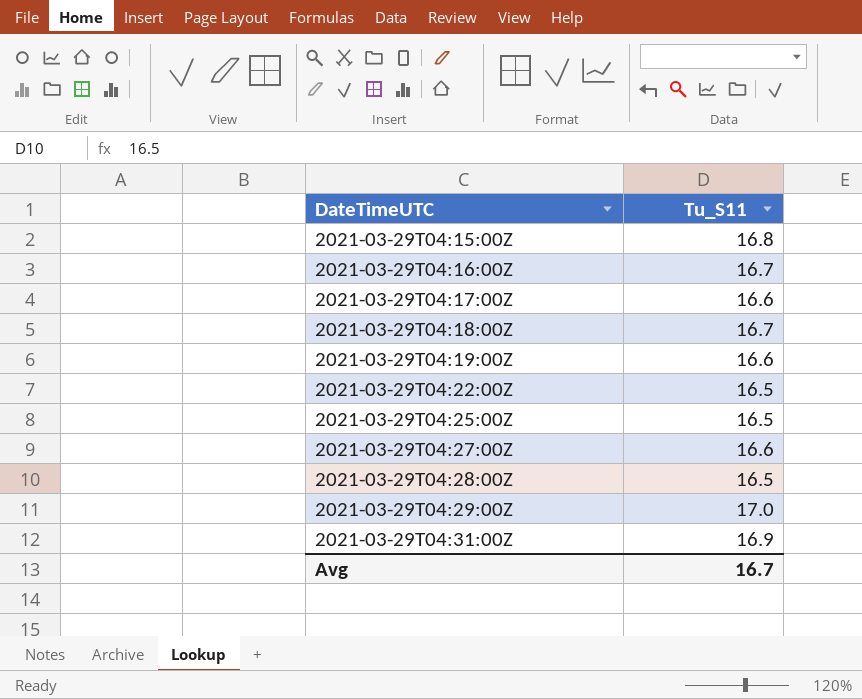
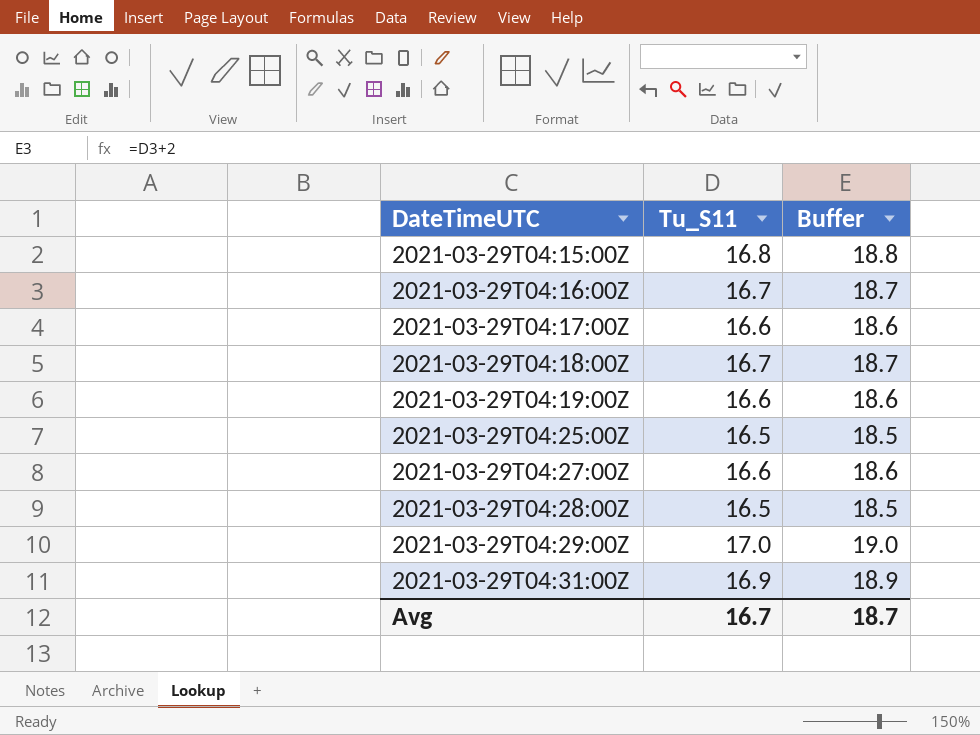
column Buffer | formula: none -> [Tu_S11] + 2
row 2021-03-29T04:22:00Z: 16.5 -> none

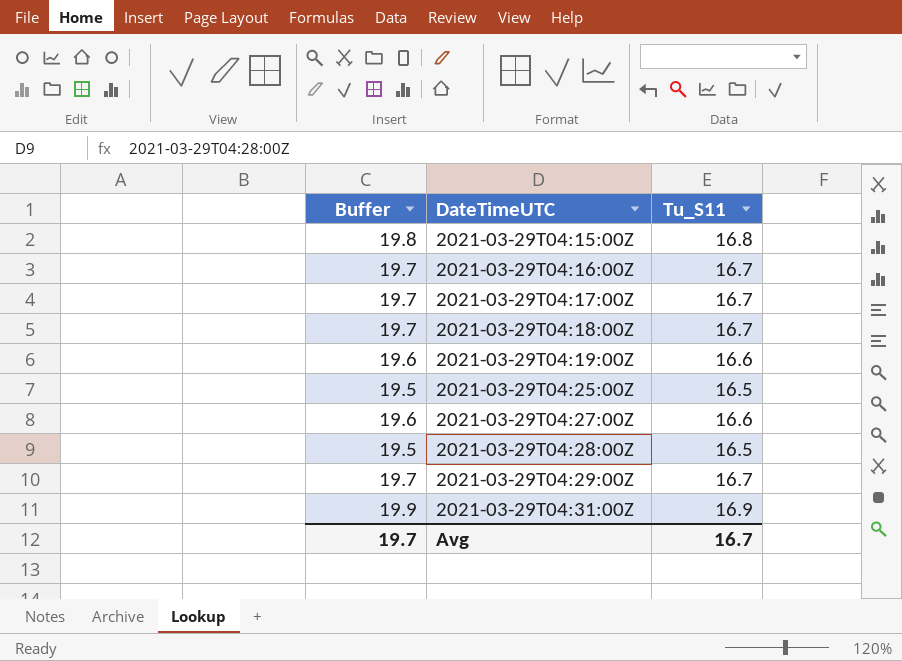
column Buffer | formula: [Tu_S11] + 2 -> [Tu_S11] + 3
column Buffer | position: 3 -> 1
2021-03-29T04:17:00Z | Tu_S11: 16.6 -> 16.7
2021-03-29T04:29:00Z | Tu_S11: 17.0 -> 16.7
Avg | Buffer: 18.7 -> 19.7

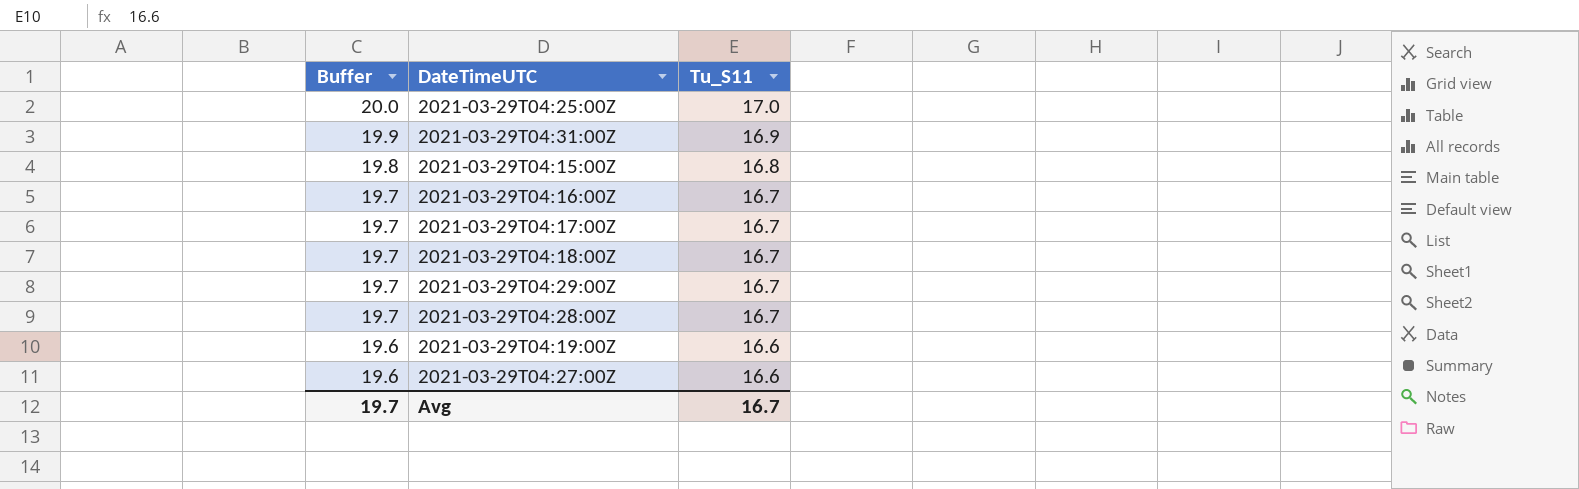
row order: DateTimeUTC ascending -> Buffer descending
2021-03-29T04:25:00Z | Buffer: 19.5 -> 20.0
2021-03-29T04:25:00Z | Tu_S11: 16.5 -> 17.0
2021-03-29T04:28:00Z | Buffer: 19.5 -> 19.7
2021-03-29T04:28:00Z | Tu_S11: 16.5 -> 16.7

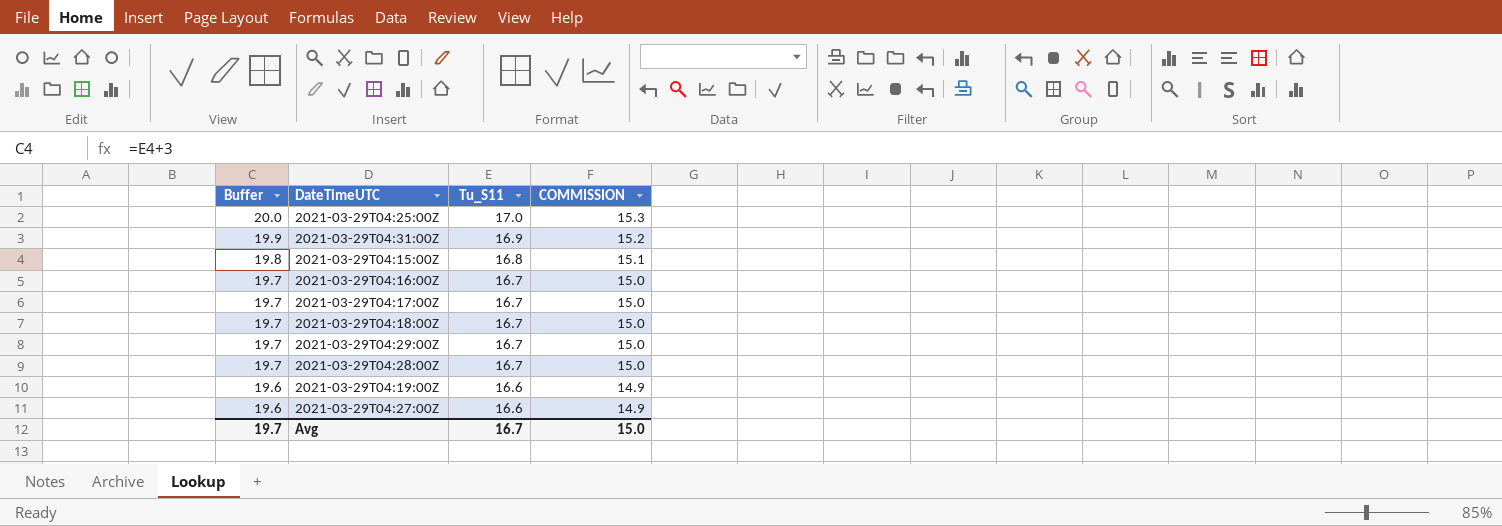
column COMMISSION | formula: none -> [Tu_S11] * 0.9

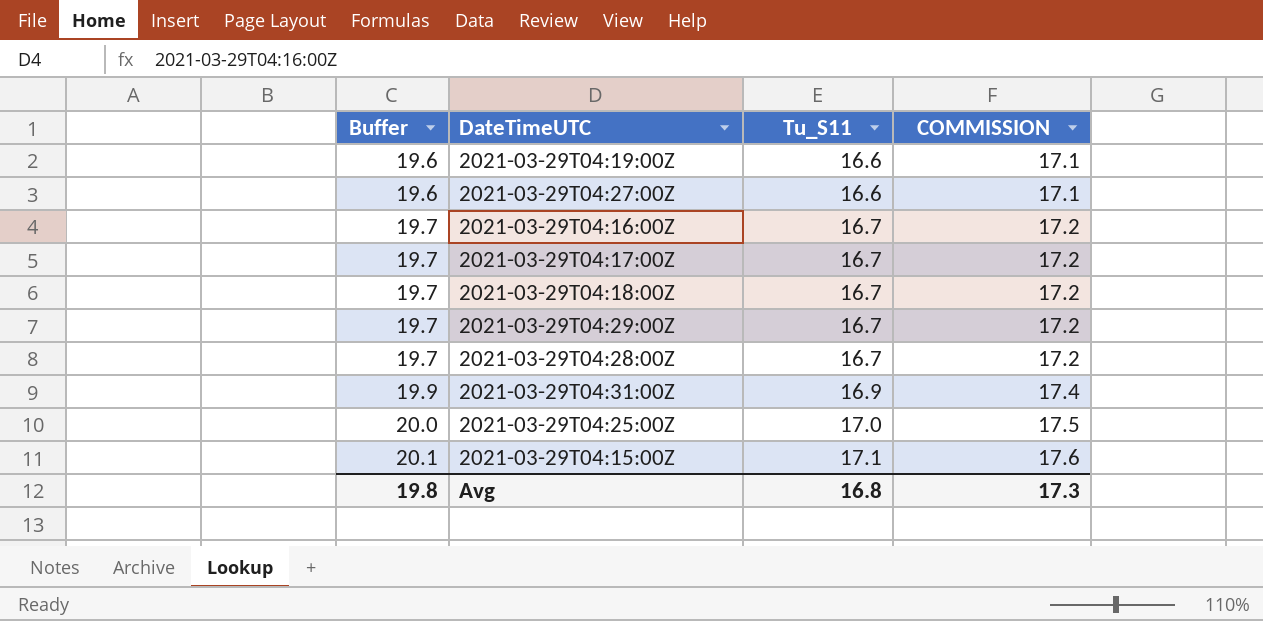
row order: Buffer descending -> Buffer ascending
column COMMISSION | formula: [Tu_S11] * 0.9 -> [Tu_S11] * 1.03
2021-03-29T04:15:00Z | Buffer: 19.8 -> 20.1
2021-03-29T04:15:00Z | Tu_S11: 16.8 -> 17.1
Avg | Buffer: 19.7 -> 19.8
Avg | Tu_S11: 16.7 -> 16.8
Avg | COMMISSION: 15.0 -> 17.3

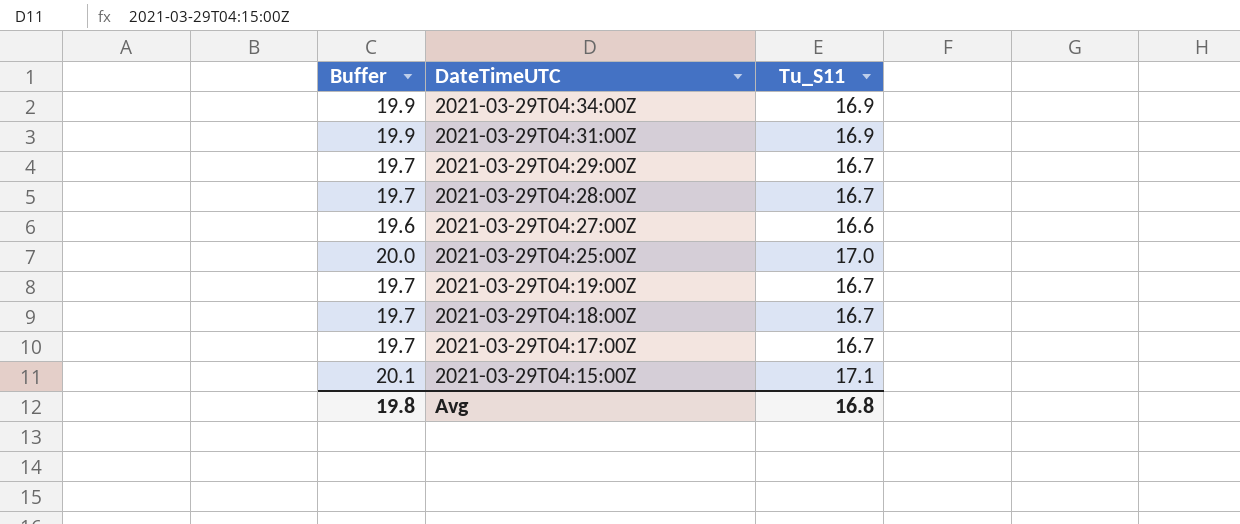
row order: Buffer ascending -> DateTimeUTC descending
column COMMISSION | formula: [Tu_S11] * 1.03 -> none
row 2021-03-29T04:16:00Z: 19.7 | 16.7 | 17.2 -> none
row 2021-03-29T04:34:00Z: none -> 19.9 | 16.9
2021-03-29T04:19:00Z | Buffer: 19.6 -> 19.7
2021-03-29T04:19:00Z | Tu_S11: 16.6 -> 16.7

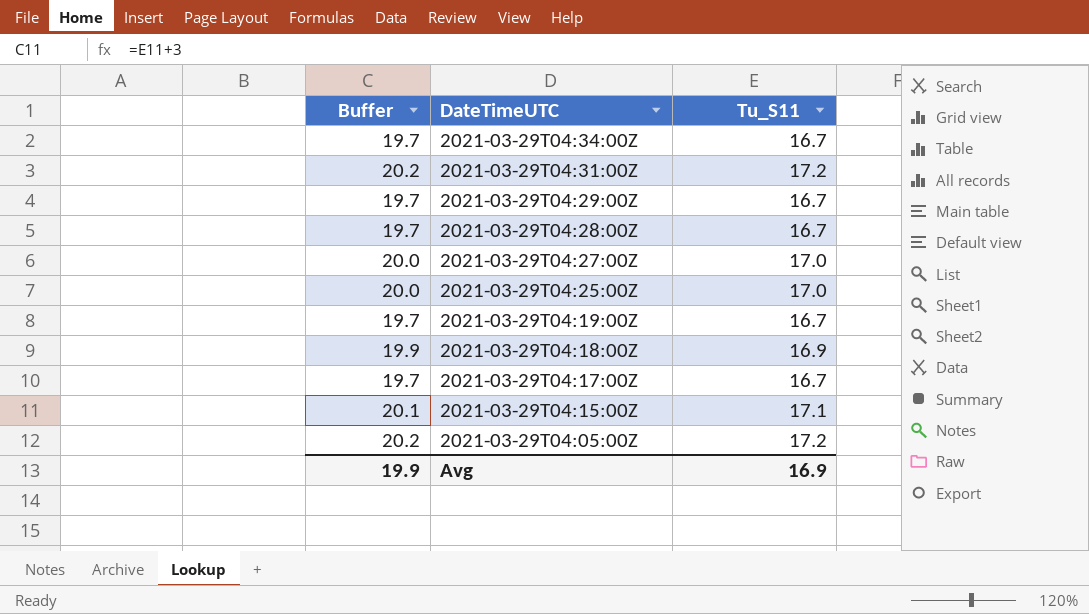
2021-03-29T04:34:00Z | Buffer: 19.9 -> 19.7
2021-03-29T04:34:00Z | Tu_S11: 16.9 -> 16.7
2021-03-29T04:31:00Z | Buffer: 19.9 -> 20.2
2021-03-29T04:31:00Z | Tu_S11: 16.9 -> 17.2
2021-03-29T04:27:00Z | Buffer: 19.6 -> 20.0
2021-03-29T04:27:00Z | Tu_S11: 16.6 -> 17.0
2021-03-29T04:18:00Z | Buffer: 19.7 -> 19.9
2021-03-29T04:18:00Z | Tu_S11: 16.7 -> 16.9
row 2021-03-29T04:05:00Z: none -> 20.2 | 17.2
Avg | Buffer: 19.8 -> 19.9
Avg | Tu_S11: 16.8 -> 16.9

